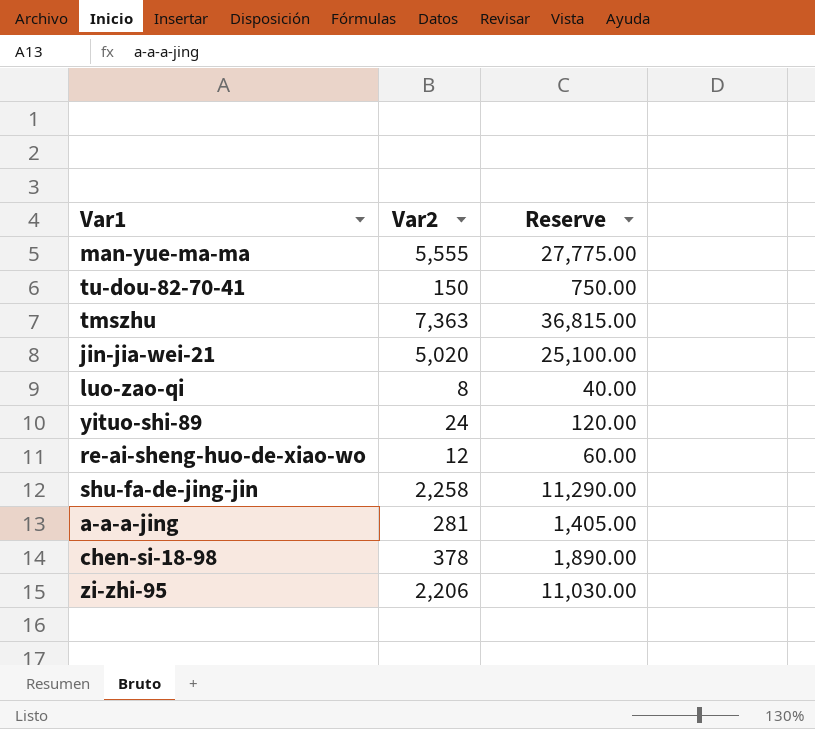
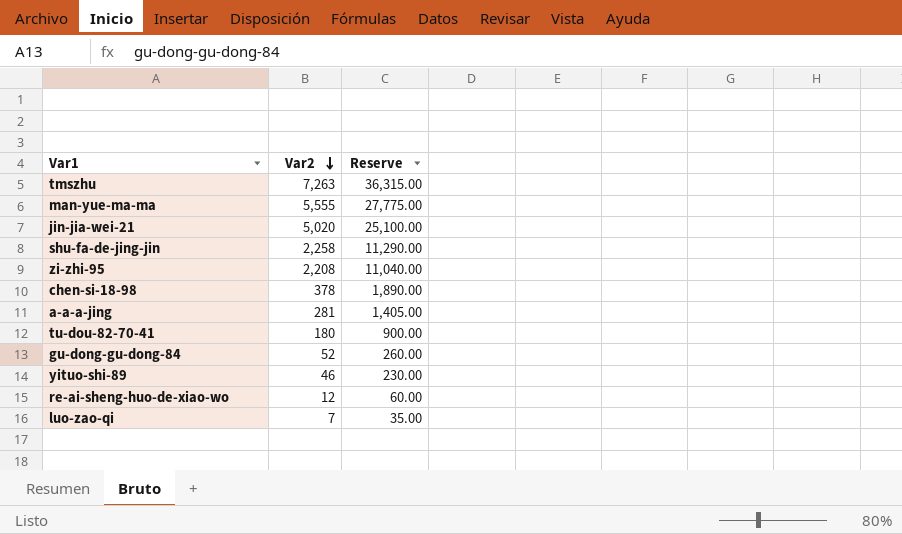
row order: none -> Var2 descending
tmszhu | Var2: 7,363 -> 7,263
tmszhu | Reserve: 36,815.00 -> 36,315.00
zi-zhi-95 | Var2: 2,206 -> 2,208
zi-zhi-95 | Reserve: 11,030.00 -> 11,040.00
tu-dou-82-70-41 | Var2: 150 -> 180
tu-dou-82-70-41 | Reserve: 750.00 -> 900.00
row gu-dong-gu-dong-84: none -> 52 | 260.00
yituo-shi-89 | Var2: 24 -> 46
yituo-shi-89 | Reserve: 120.00 -> 230.00
luo-zao-qi | Var2: 8 -> 7
luo-zao-qi | Reserve: 40.00 -> 35.00

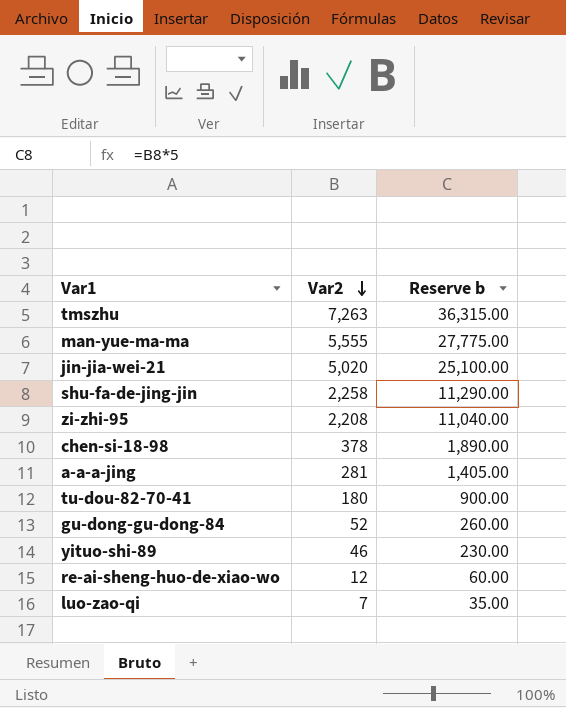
column name: Reserve -> Reserve b

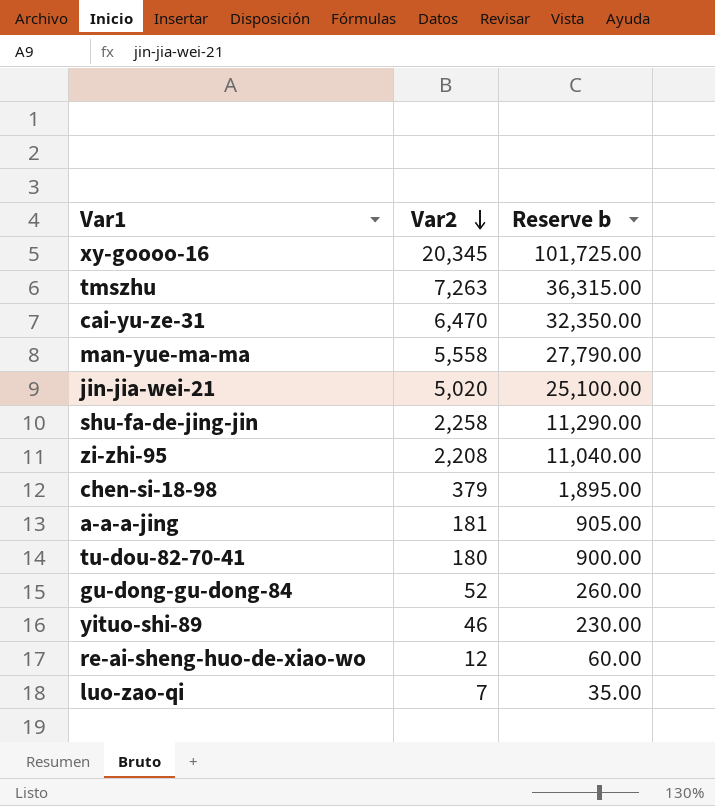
row xy-goooo-16: none -> 20,345 | 101,725.00
row cai-yu-ze-31: none -> 6,470 | 32,350.00
man-yue-ma-ma | Var2: 5,555 -> 5,558
man-yue-ma-ma | Reserve b: 27,775.00 -> 27,790.00
chen-si-18-98 | Var2: 378 -> 379
chen-si-18-98 | Reserve b: 1,890.00 -> 1,895.00
a-a-a-jing | Var2: 281 -> 181
a-a-a-jing | Reserve b: 1,405.00 -> 905.00

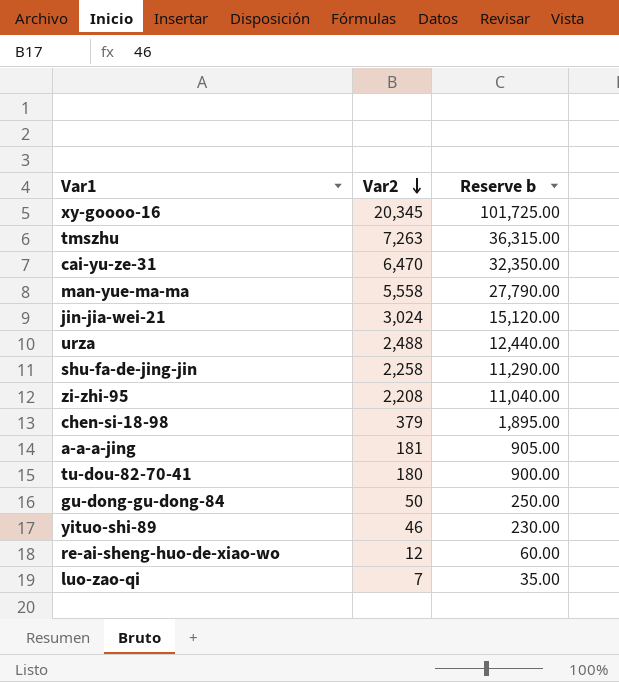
jin-jia-wei-21 | Var2: 5,020 -> 3,024
jin-jia-wei-21 | Reserve b: 25,100.00 -> 15,120.00
row urza: none -> 2,488 | 12,440.00
gu-dong-gu-dong-84 | Var2: 52 -> 50
gu-dong-gu-dong-84 | Reserve b: 260.00 -> 250.00

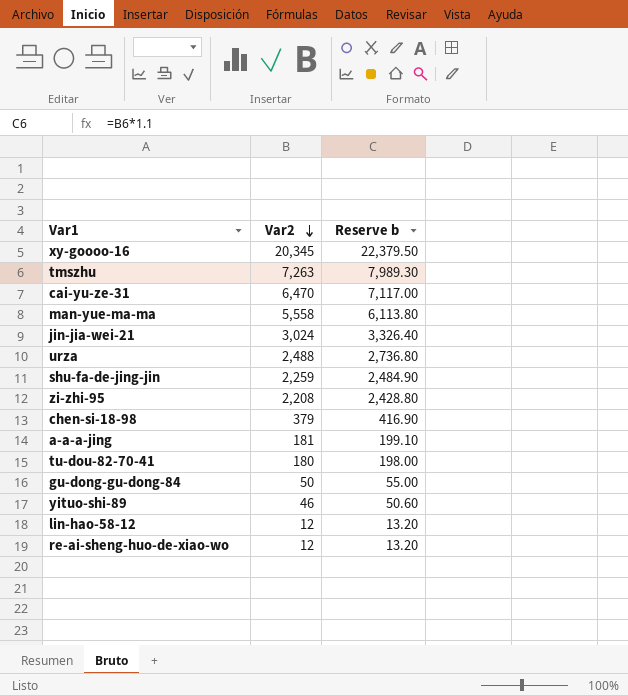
column Reserve b | formula: [Var2] * 5 -> [Var2] * 1.1
row luo-zao-qi: 7 | 35.00 -> none
shu-fa-de-jing-jin | Var2: 2,258 -> 2,259
row lin-hao-58-12: none -> 12 | 13.20

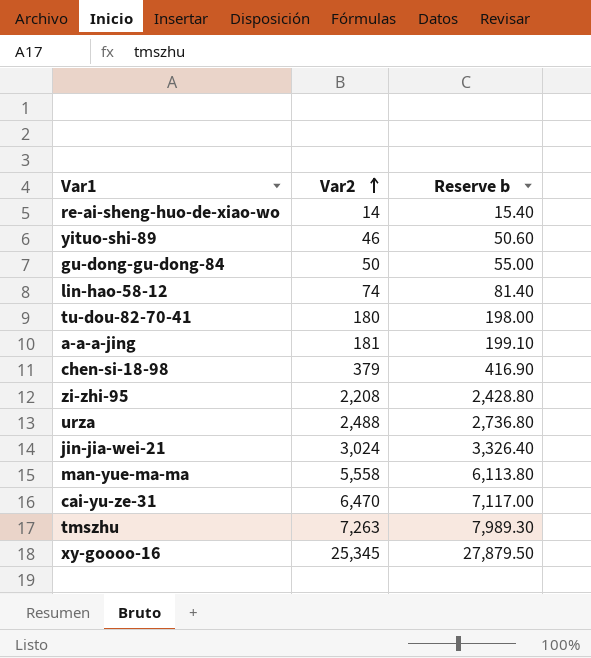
row order: Var2 descending -> Var2 ascending
row shu-fa-de-jing-jin: 2,259 | 2,484.90 -> none
re-ai-sheng-huo-de-xiao-wo | Var2: 12 -> 14
re-ai-sheng-huo-de-xiao-wo | Reserve b: 13.20 -> 15.40
lin-hao-58-12 | Var2: 12 -> 74
lin-hao-58-12 | Reserve b: 13.20 -> 81.40
xy-goooo-16 | Var2: 20,345 -> 25,345
xy-goooo-16 | Reserve b: 22,379.50 -> 27,879.50

